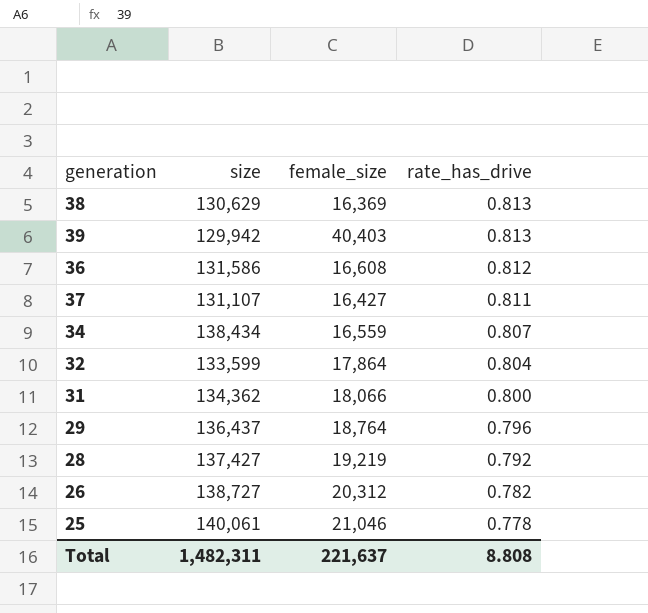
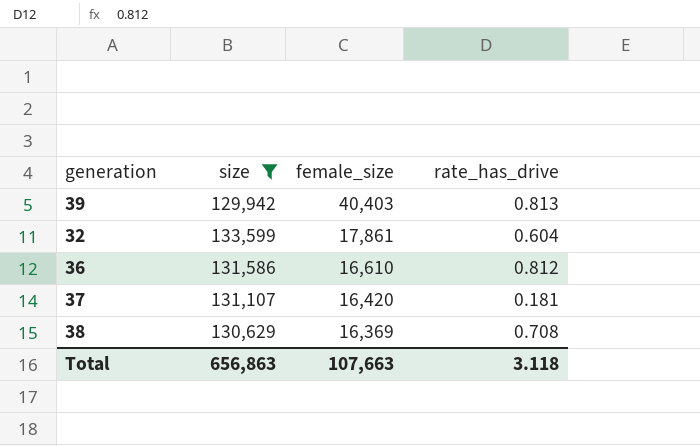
filter: none -> size <= 133,599
row order: rate_has_drive descending -> female_size descending
32 | female_size: 17,864 -> 17,861
32 | rate_has_drive: 0.804 -> 0.604
36 | female_size: 16,608 -> 16,610
37 | female_size: 16,427 -> 16,420
37 | rate_has_drive: 0.811 -> 0.181
38 | rate_has_drive: 0.813 -> 0.708
Total | size: 1,482,311 -> 656,863
Total | female_size: 221,637 -> 107,663
Total | rate_has_drive: 8.808 -> 3.118

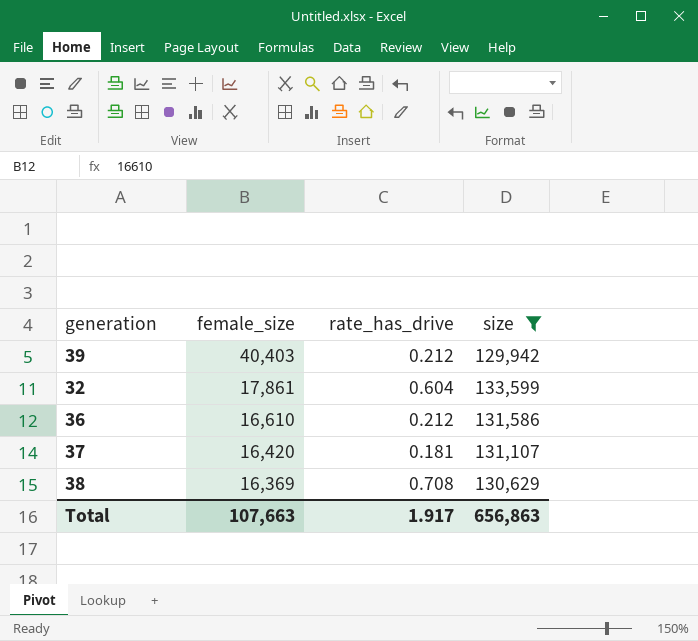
column size | position: 2 -> 4
39 | rate_has_drive: 0.813 -> 0.212
36 | rate_has_drive: 0.812 -> 0.212
Total | rate_has_drive: 3.118 -> 1.917

